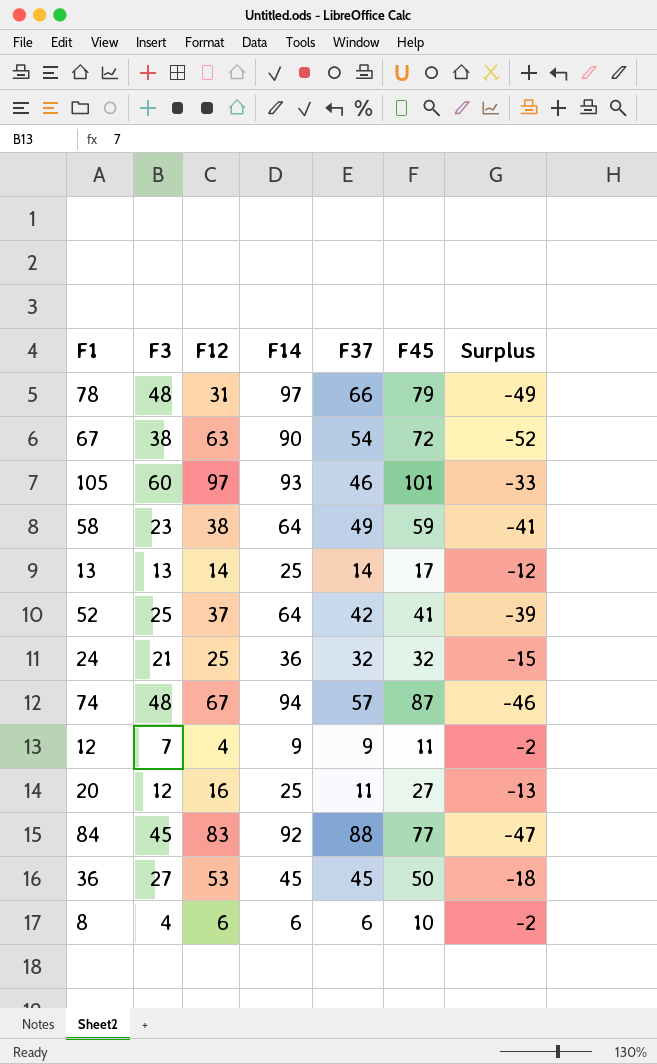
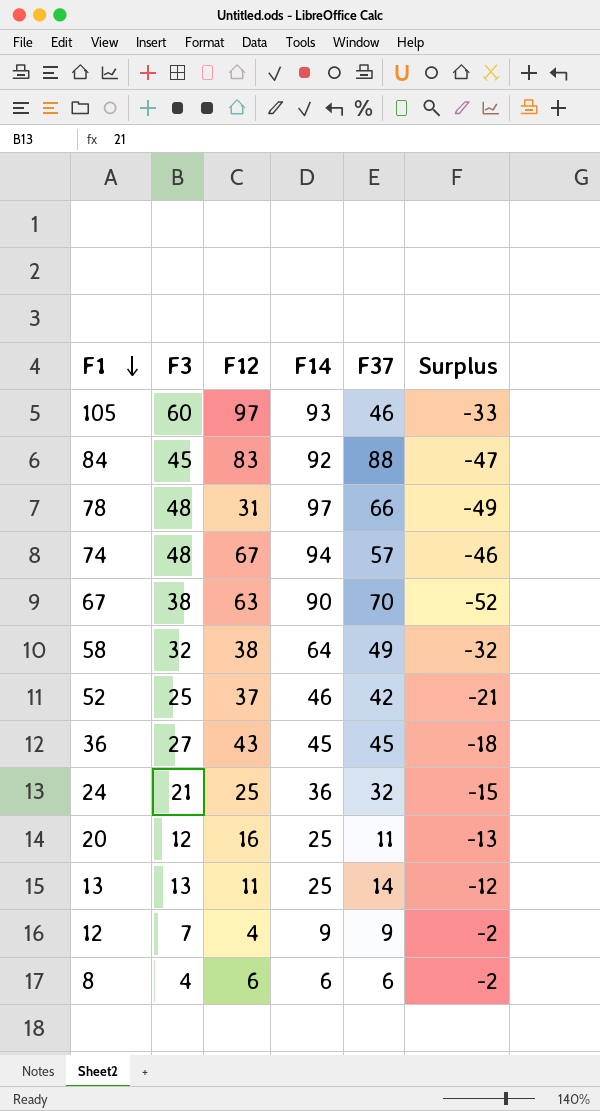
row order: none -> F1 descending
column F45 | position: 6 -> none
67 | F37: 54 -> 70
58 | F3: 23 -> 32
58 | Surplus: -41 -> -32
52 | F14: 64 -> 46
52 | Surplus: -39 -> -21
36 | F12: 53 -> 43
13 | F12: 14 -> 11

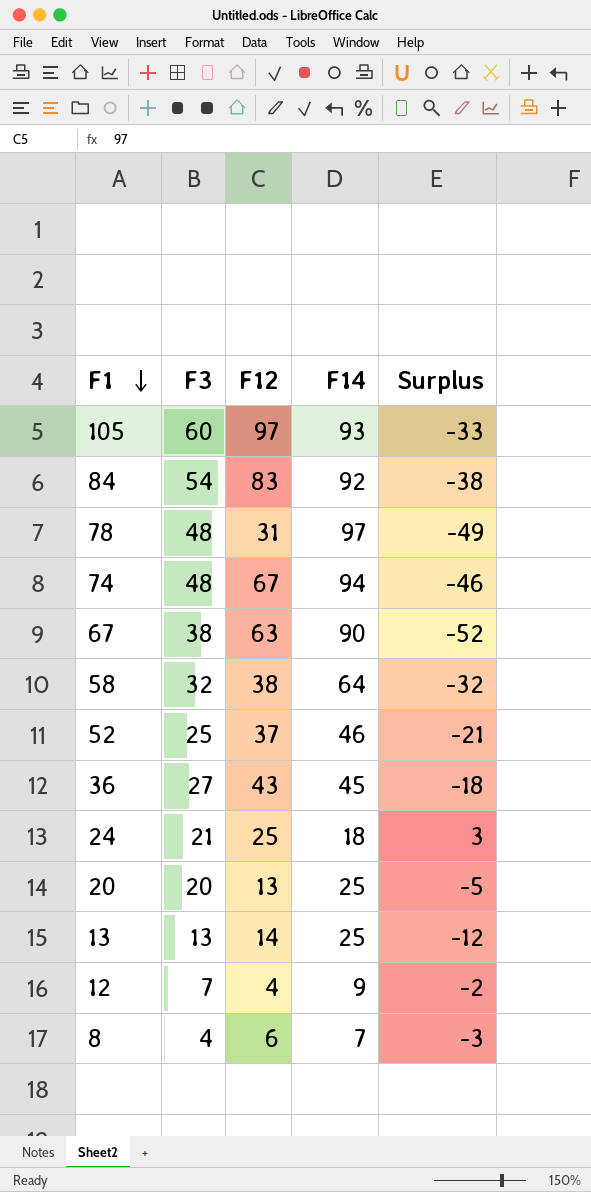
column F37 | position: 5 -> none
84 | F3: 45 -> 54
84 | Surplus: -47 -> -38
24 | F14: 36 -> 18
24 | Surplus: -15 -> 3
20 | F3: 12 -> 20
20 | F12: 16 -> 13
20 | Surplus: -13 -> -5
13 | F12: 11 -> 14
8 | F14: 6 -> 7
8 | Surplus: -2 -> -3

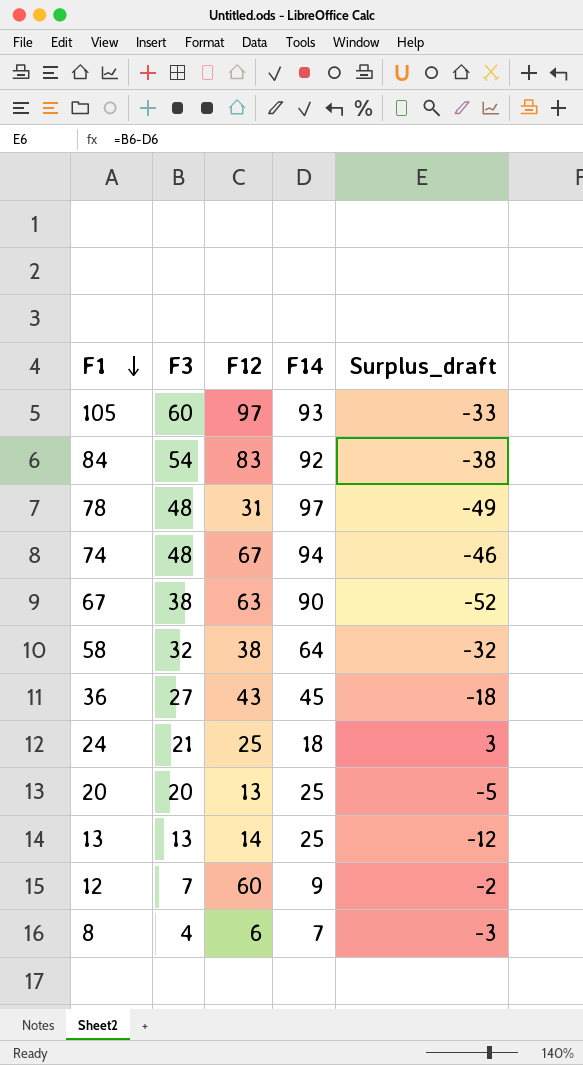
column name: Surplus -> Surplus_draft
row 52: 25 | 37 | 46 | -21 -> none
12 | F12: 4 -> 60

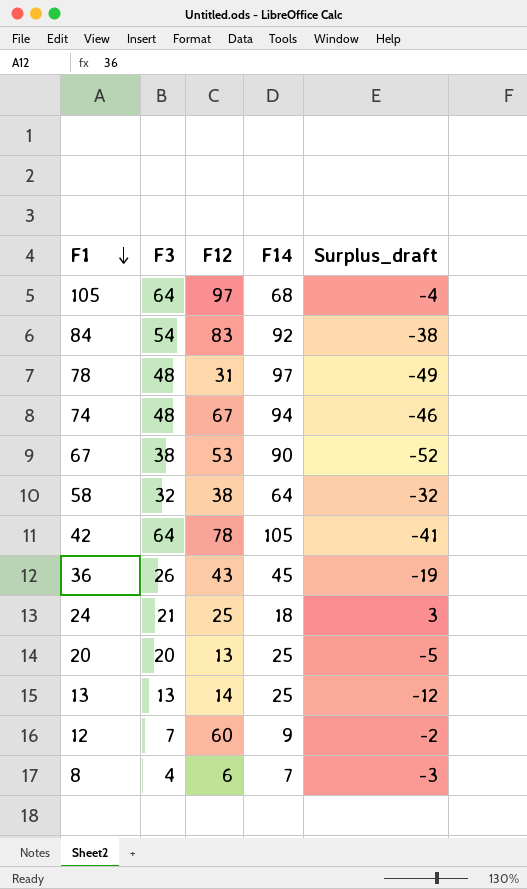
105 | F3: 60 -> 64
105 | F14: 93 -> 68
105 | Surplus_draft: -33 -> -4
67 | F12: 63 -> 53
row 42: none -> 64 | 78 | 105 | -41
36 | F3: 27 -> 26
36 | Surplus_draft: -18 -> -19

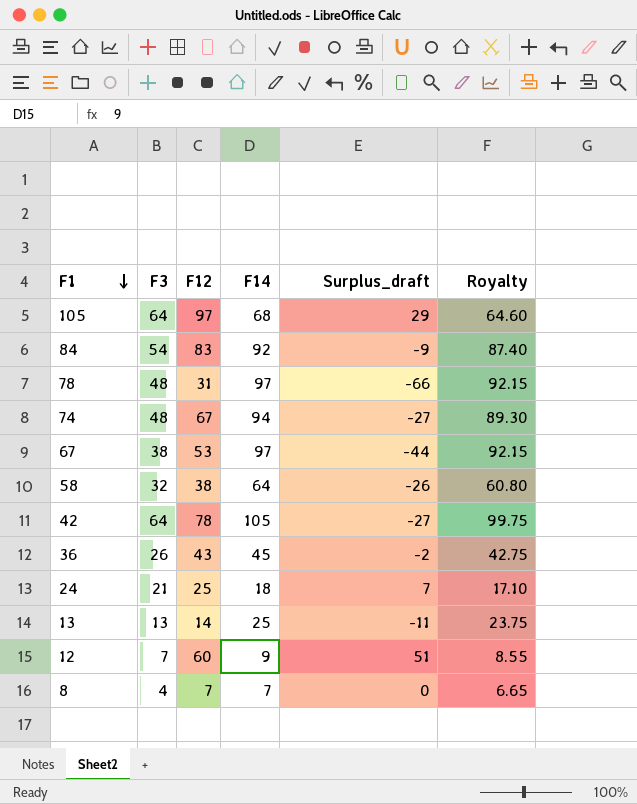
column Surplus_draft | formula: [F3] - [F14] -> [F12] - [F14]
column Royalty | formula: none -> [F14] * 0.95
row 20: 20 | 13 | 25 | -5 -> none
67 | F14: 90 -> 97
8 | F12: 6 -> 7

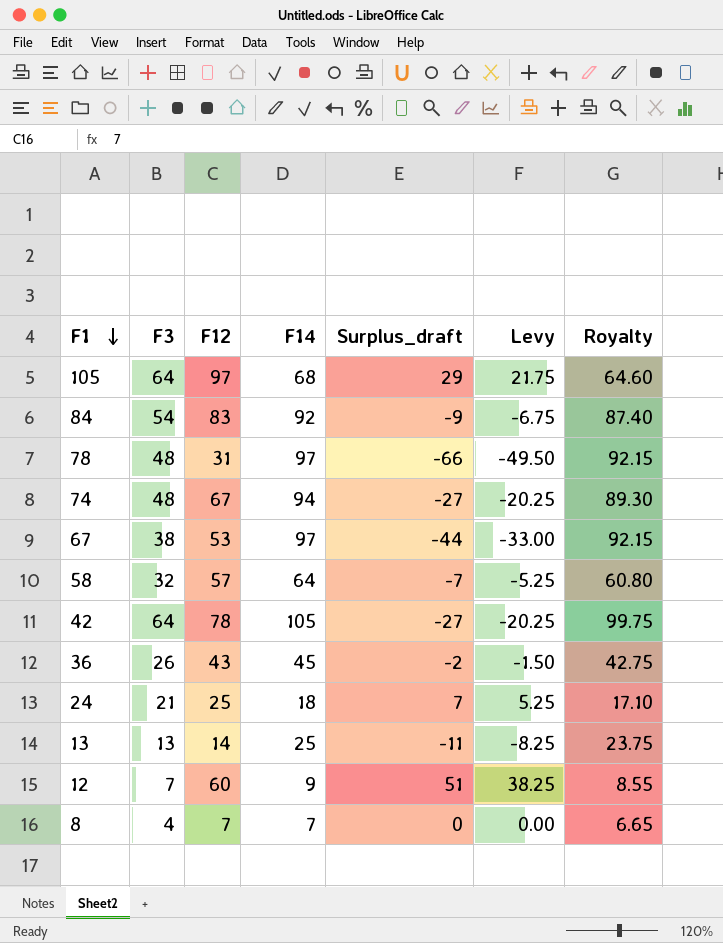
column Levy | formula: none -> [Surplus_draft] * 0.75
58 | F12: 38 -> 57
58 | Surplus_draft: -26 -> -7

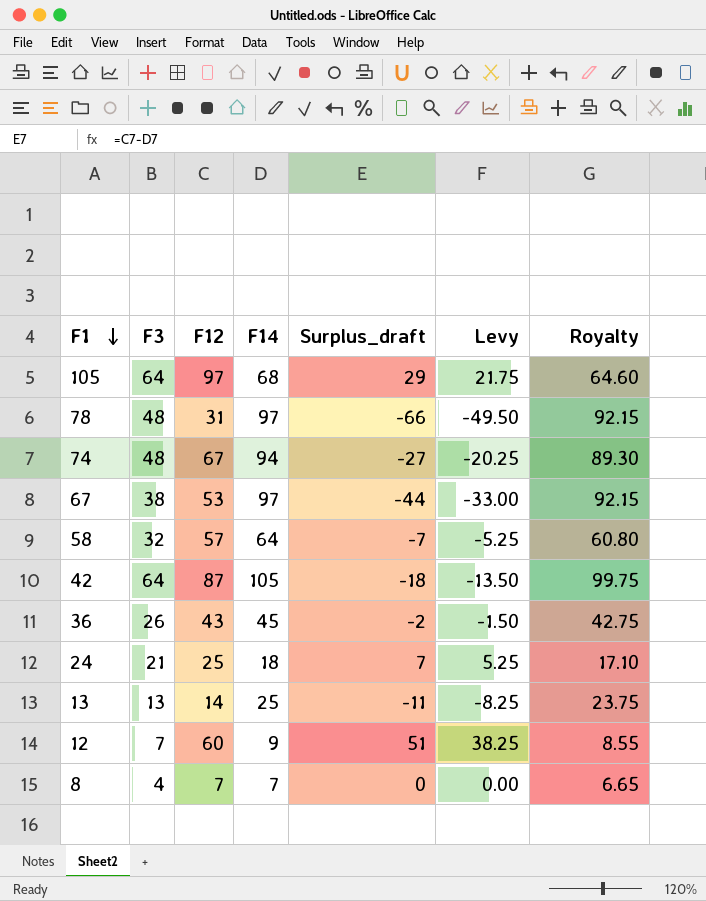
row 84: 54 | 83 | 92 | -9 | -6.75 | 87.40 -> none
42 | F12: 78 -> 87
42 | Surplus_draft: -27 -> -18
42 | Levy: -20.25 -> -13.50

